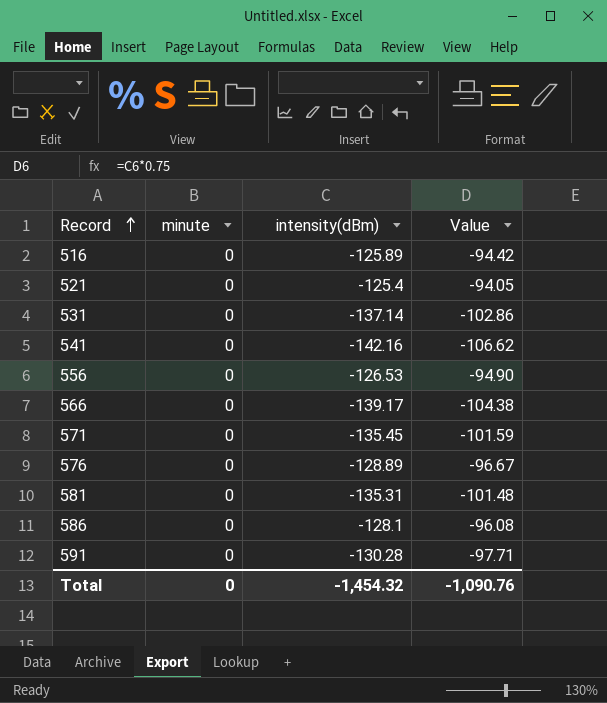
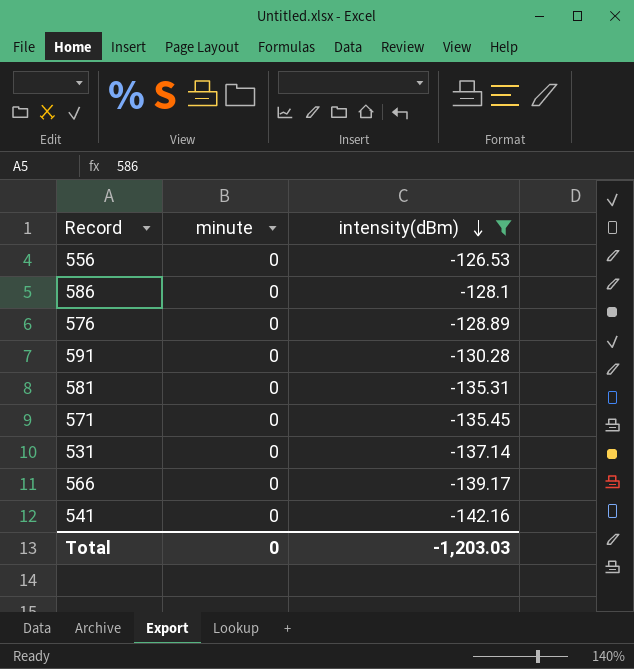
filter: none -> intensity(dBm) <= -126.53
row order: Record ascending -> intensity(dBm) descending
column Value | formula: [intensity(dBm)] * 0.75 -> none
Total | intensity(dBm): -1,454.32 -> -1,203.03

